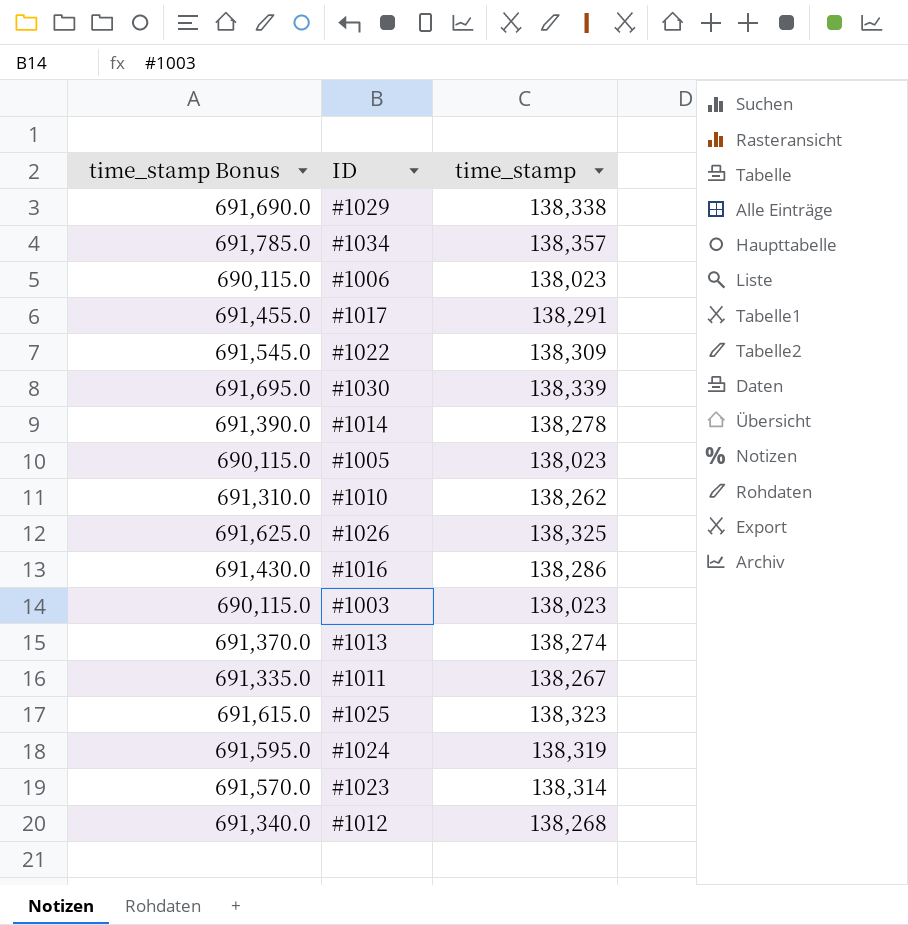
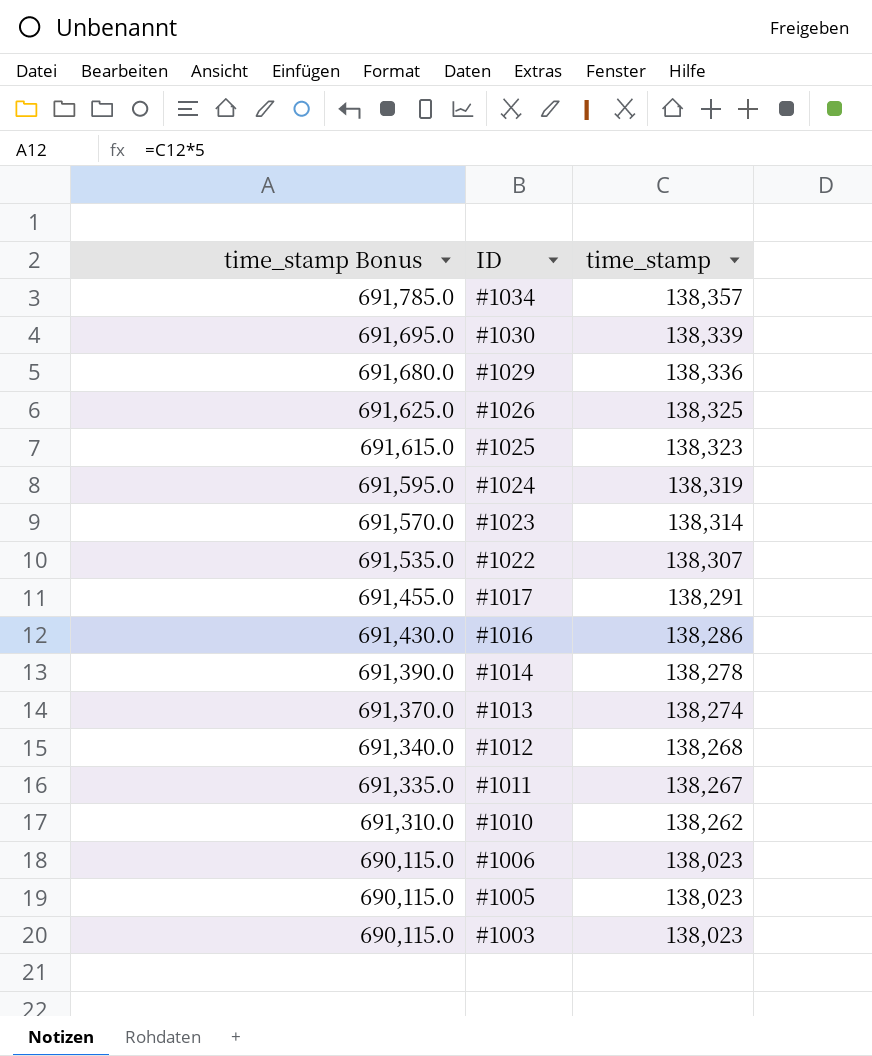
row order: none -> time_stamp Bonus descending
#1029 | time_stamp Bonus: 691,690.0 -> 691,680.0
#1029 | time_stamp: 138,338 -> 138,336
#1022 | time_stamp Bonus: 691,545.0 -> 691,535.0
#1022 | time_stamp: 138,309 -> 138,307

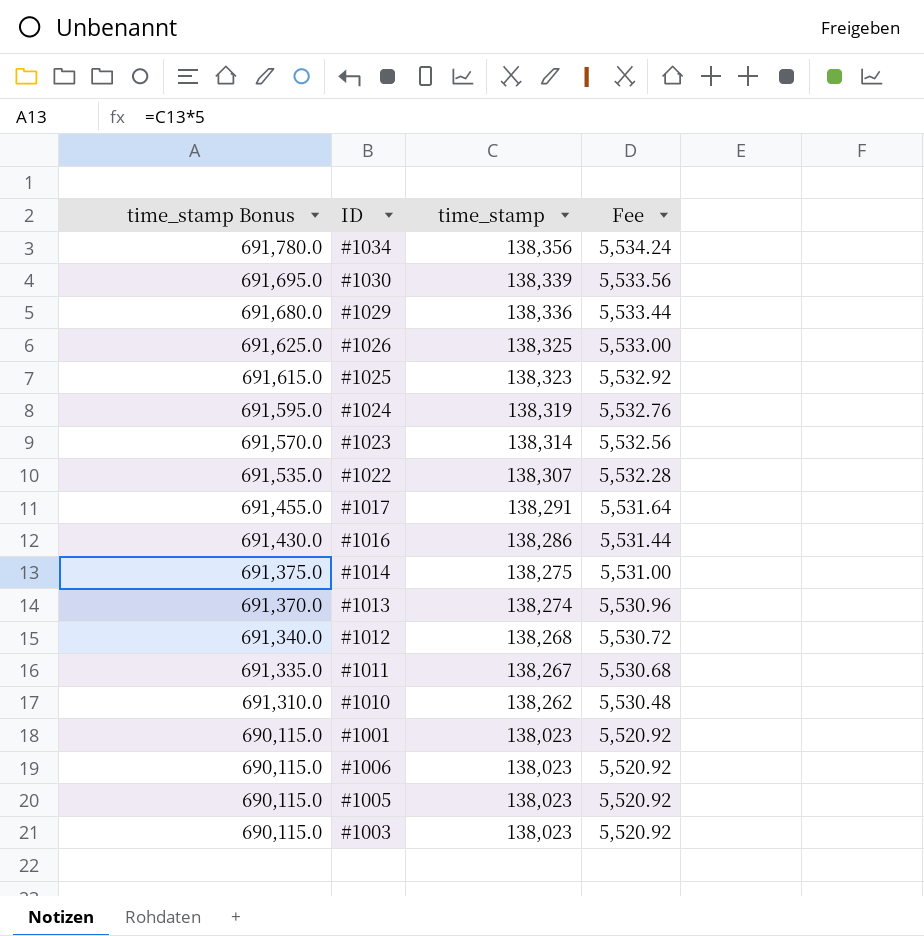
column Fee | formula: none -> [time_stamp] * 0.04
#1034 | time_stamp Bonus: 691,785.0 -> 691,780.0
#1034 | time_stamp: 138,357 -> 138,356
#1014 | time_stamp Bonus: 691,390.0 -> 691,375.0
#1014 | time_stamp: 138,278 -> 138,275
row #1001: none -> 690,115.0 | 138,023 | 5,520.92

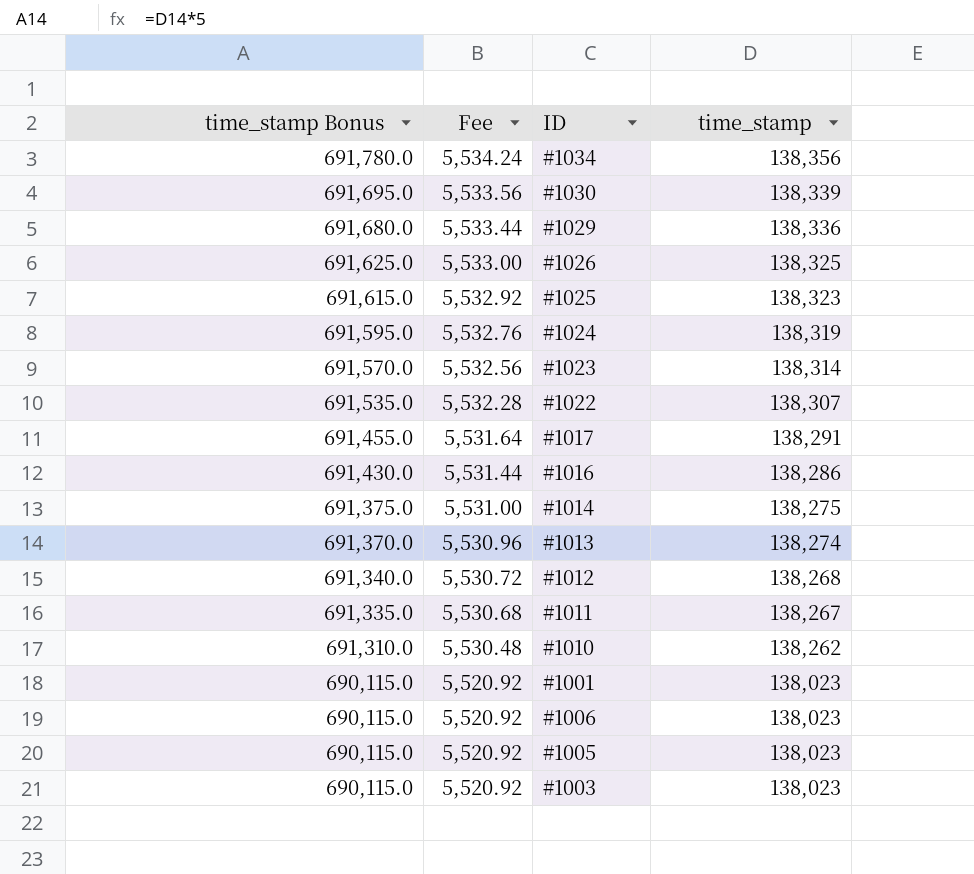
column Fee | position: 4 -> 2

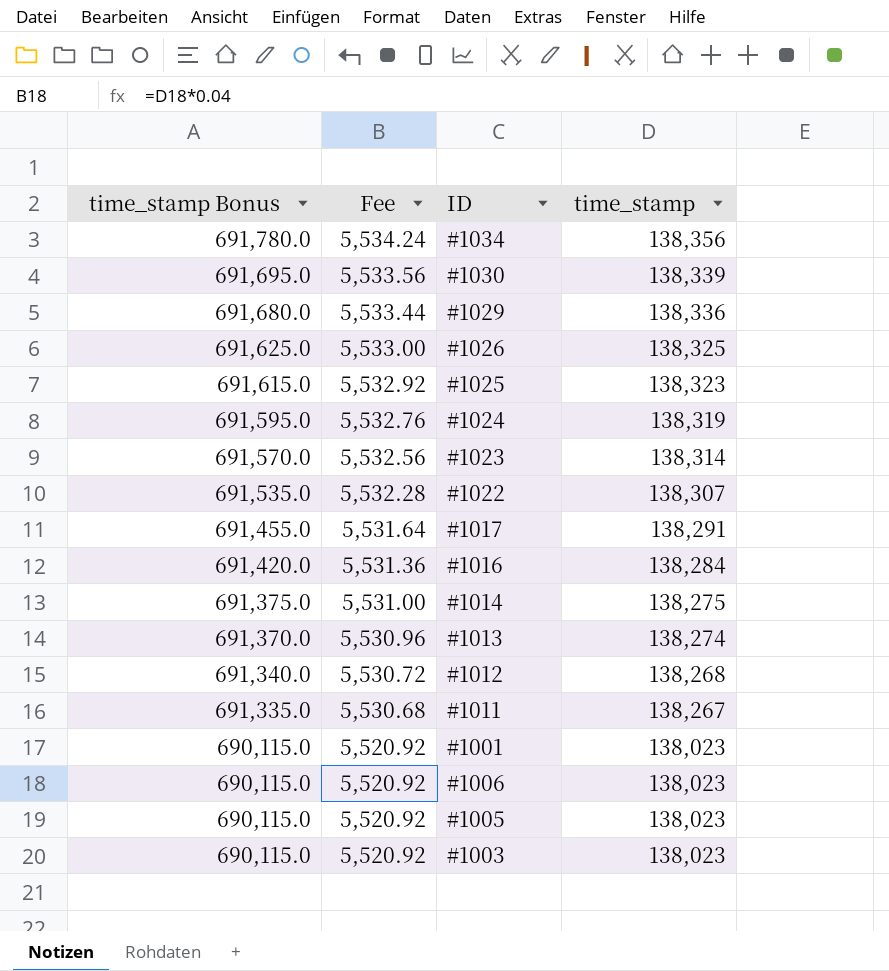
row #1010: 691,310.0 | 5,530.48 | 138,262 -> none
#1016 | time_stamp Bonus: 691,430.0 -> 691,420.0
#1016 | Fee: 5,531.44 -> 5,531.36
#1016 | time_stamp: 138,286 -> 138,284

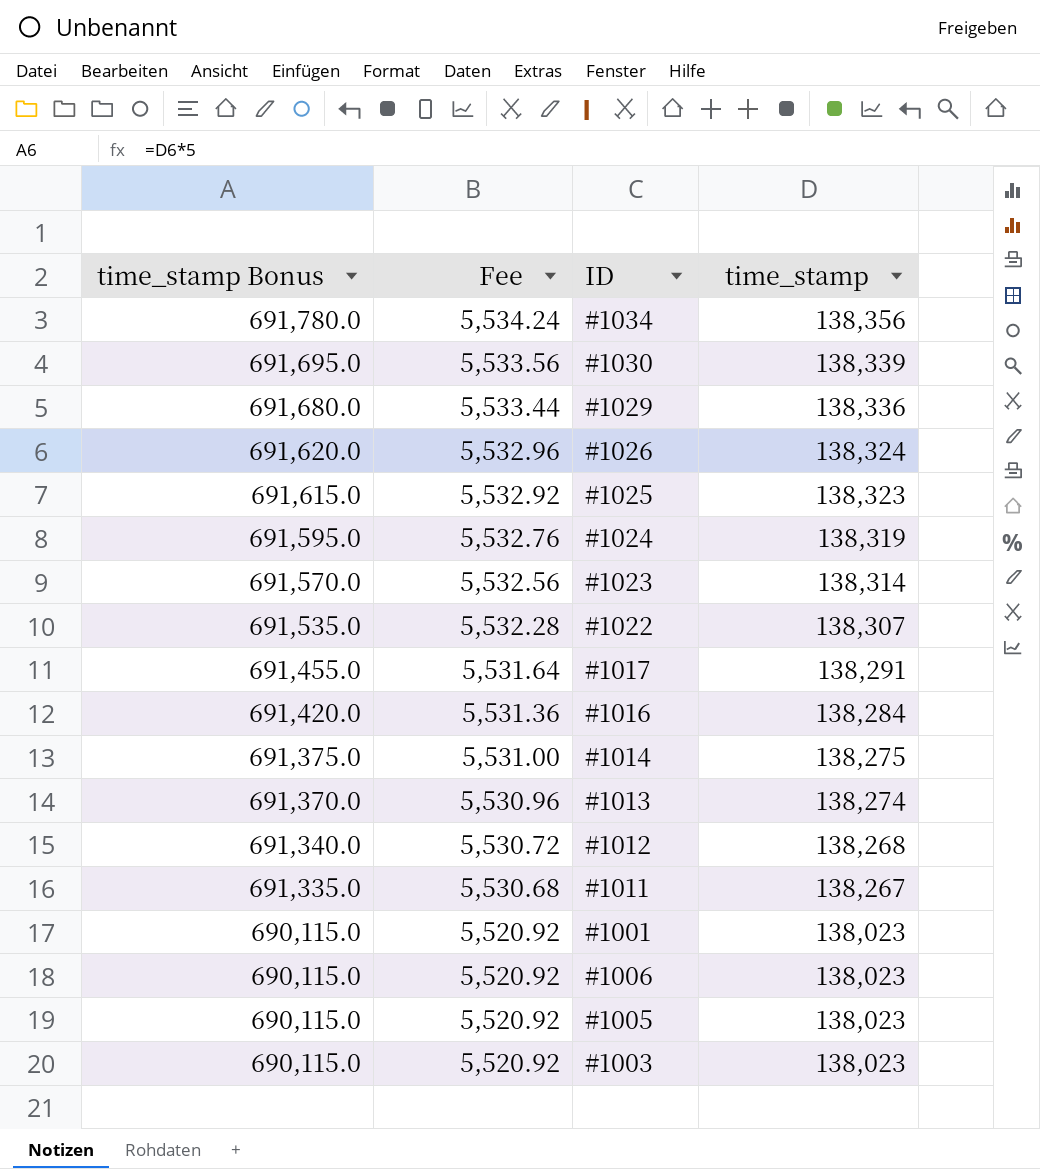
#1026 | time_stamp Bonus: 691,625.0 -> 691,620.0
#1026 | Fee: 5,533.00 -> 5,532.96
#1026 | time_stamp: 138,325 -> 138,324

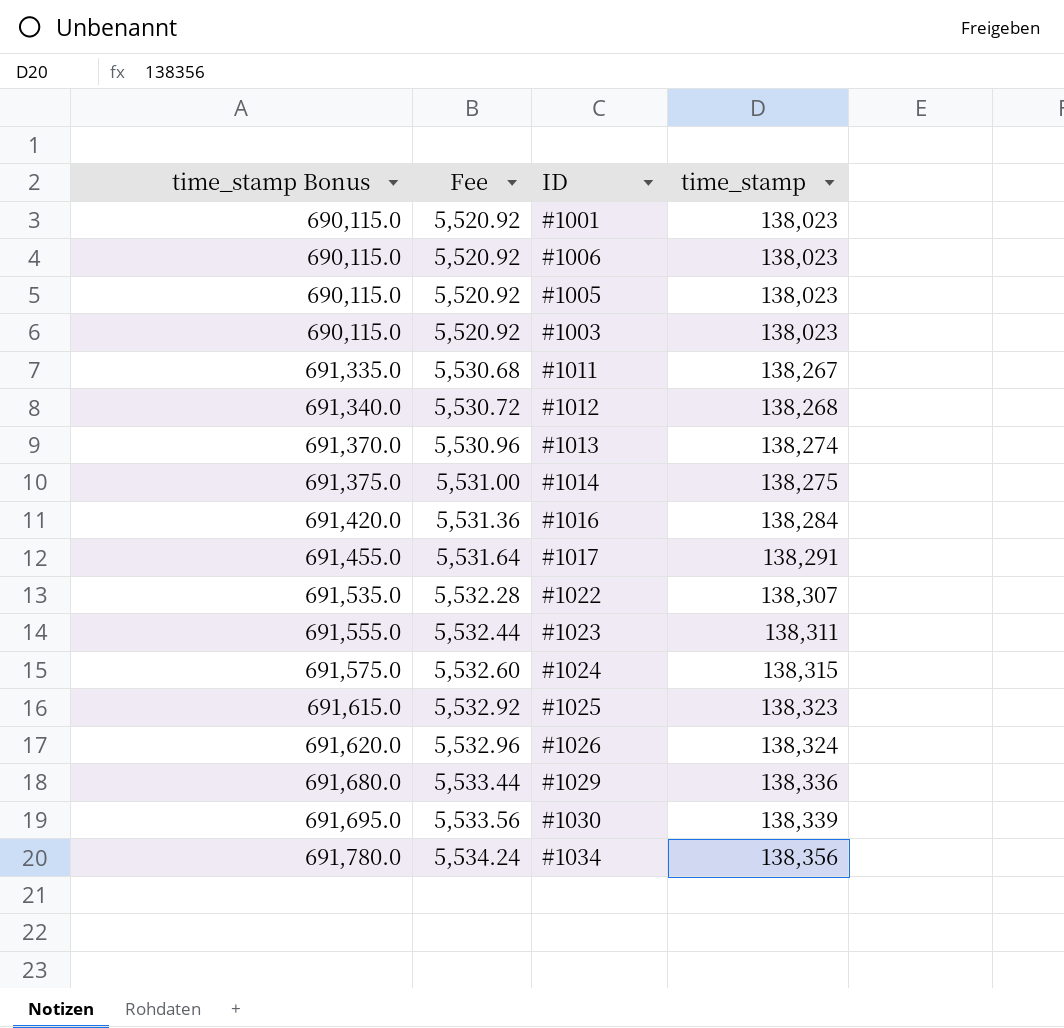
row order: time_stamp Bonus descending -> time_stamp Bonus ascending
#1023 | time_stamp Bonus: 691,570.0 -> 691,555.0
#1023 | Fee: 5,532.56 -> 5,532.44
#1023 | time_stamp: 138,314 -> 138,311
#1024 | time_stamp Bonus: 691,595.0 -> 691,575.0
#1024 | Fee: 5,532.76 -> 5,532.60
#1024 | time_stamp: 138,319 -> 138,315

